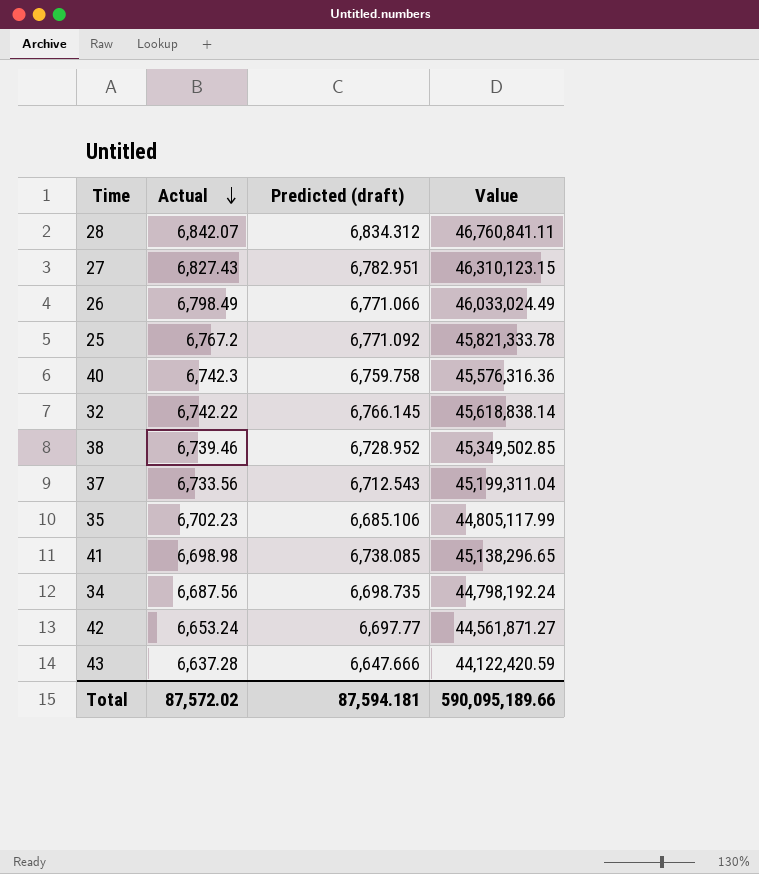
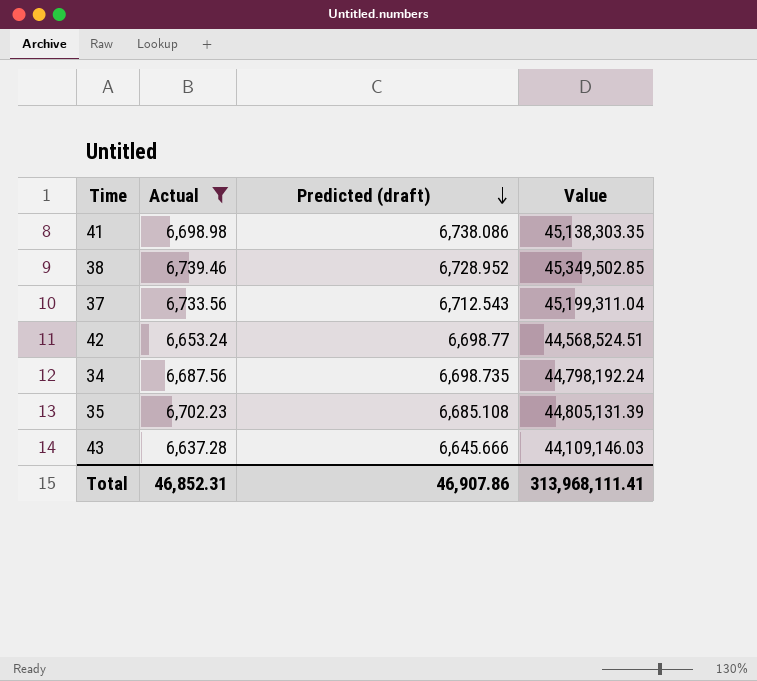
filter: none -> Actual <= 6,739.46
row order: Actual descending -> Predicted (draft) descending
41 | Predicted (draft): 6,738.085 -> 6,738.086
41 | Value: 45,138,296.65 -> 45,138,303.35
42 | Predicted (draft): 6,697.77 -> 6,698.77
42 | Value: 44,561,871.27 -> 44,568,524.51
35 | Predicted (draft): 6,685.106 -> 6,685.108
35 | Value: 44,805,117.99 -> 44,805,131.39
43 | Predicted (draft): 6,647.666 -> 6,645.666
43 | Value: 44,122,420.59 -> 44,109,146.03
Total | Actual: 87,572.02 -> 46,852.31
Total | Predicted (draft): 87,594.181 -> 46,907.86
Total | Value: 590,095,189.66 -> 313,968,111.41

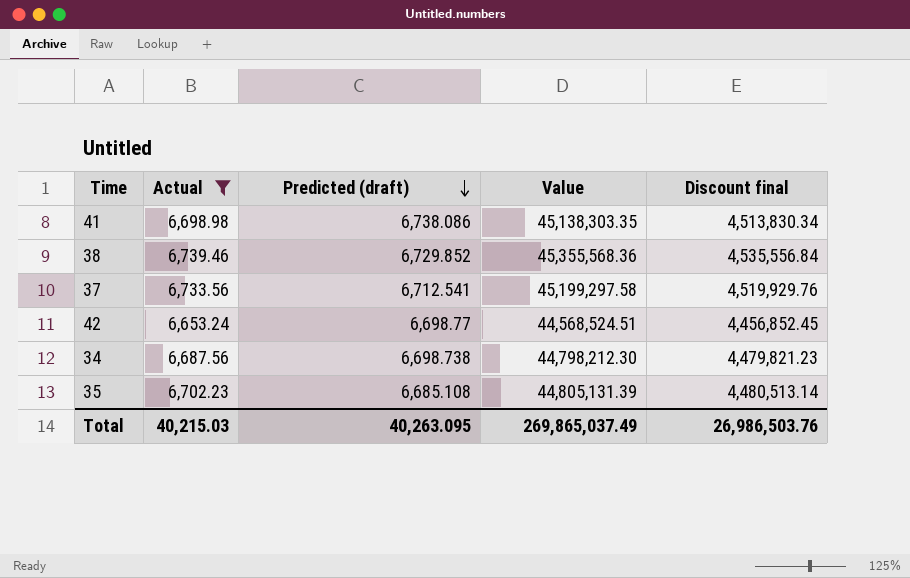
column Discount final | formula: none -> [Value] * 0.1
row 43: 6,637.28 | 6,645.666 | 44,109,146.03 -> none
38 | Predicted (draft): 6,728.952 -> 6,729.852
38 | Value: 45,349,502.85 -> 45,355,568.36
37 | Predicted (draft): 6,712.543 -> 6,712.541
37 | Value: 45,199,311.04 -> 45,199,297.58
34 | Predicted (draft): 6,698.735 -> 6,698.738
34 | Value: 44,798,192.24 -> 44,798,212.30
Total | Actual: 46,852.31 -> 40,215.03
Total | Predicted (draft): 46,907.86 -> 40,263.095
Total | Value: 313,968,111.41 -> 269,865,037.49

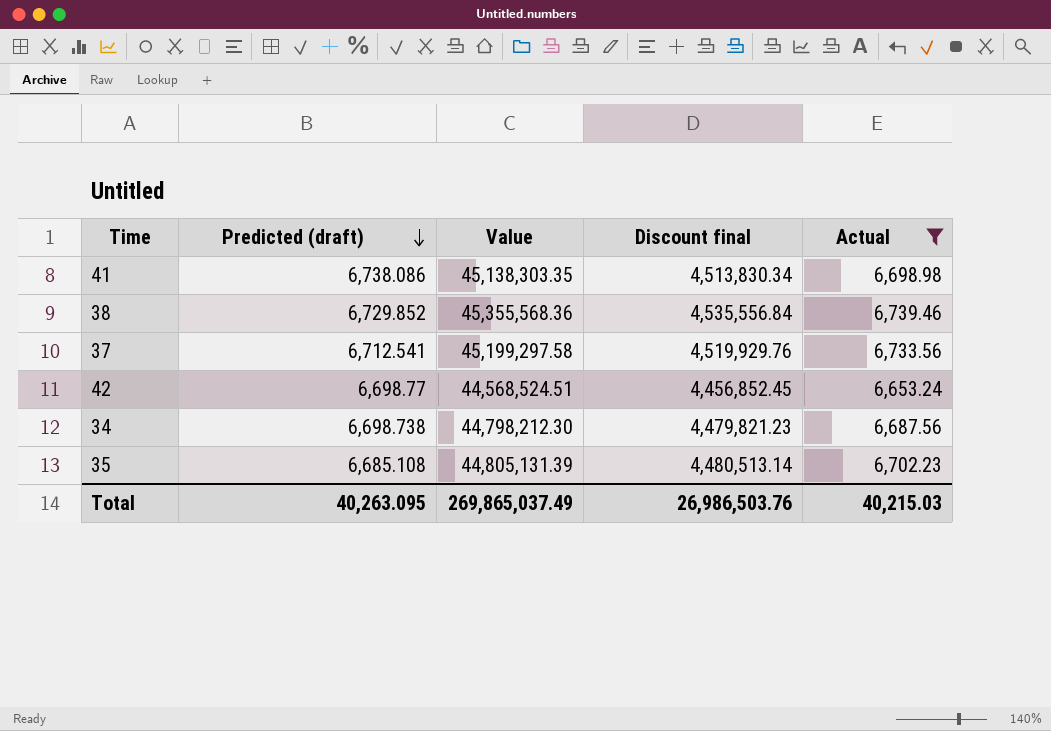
column Actual | position: 2 -> 5

